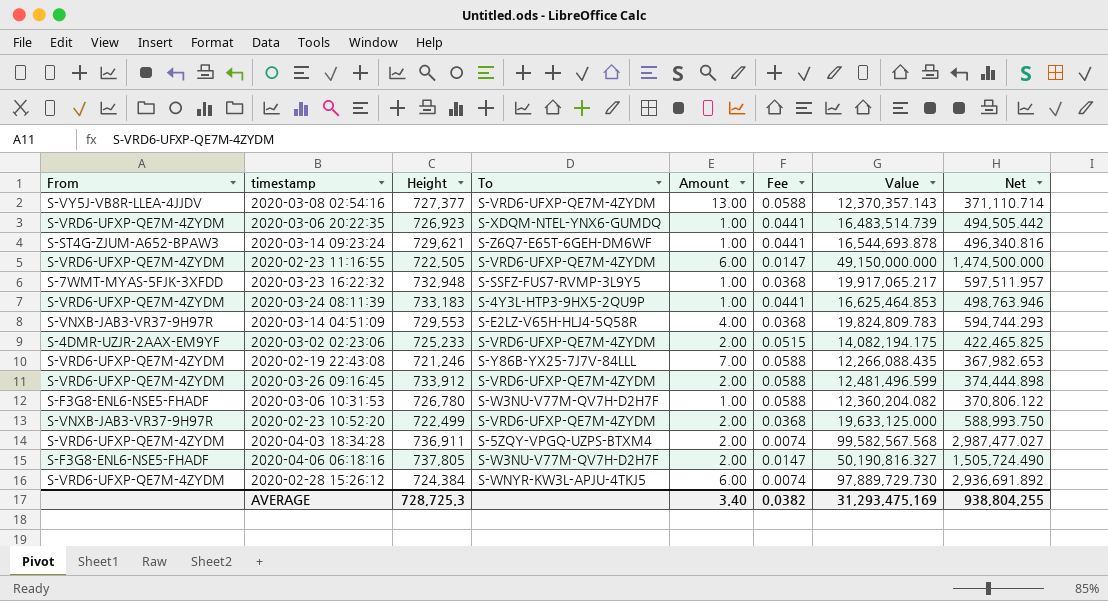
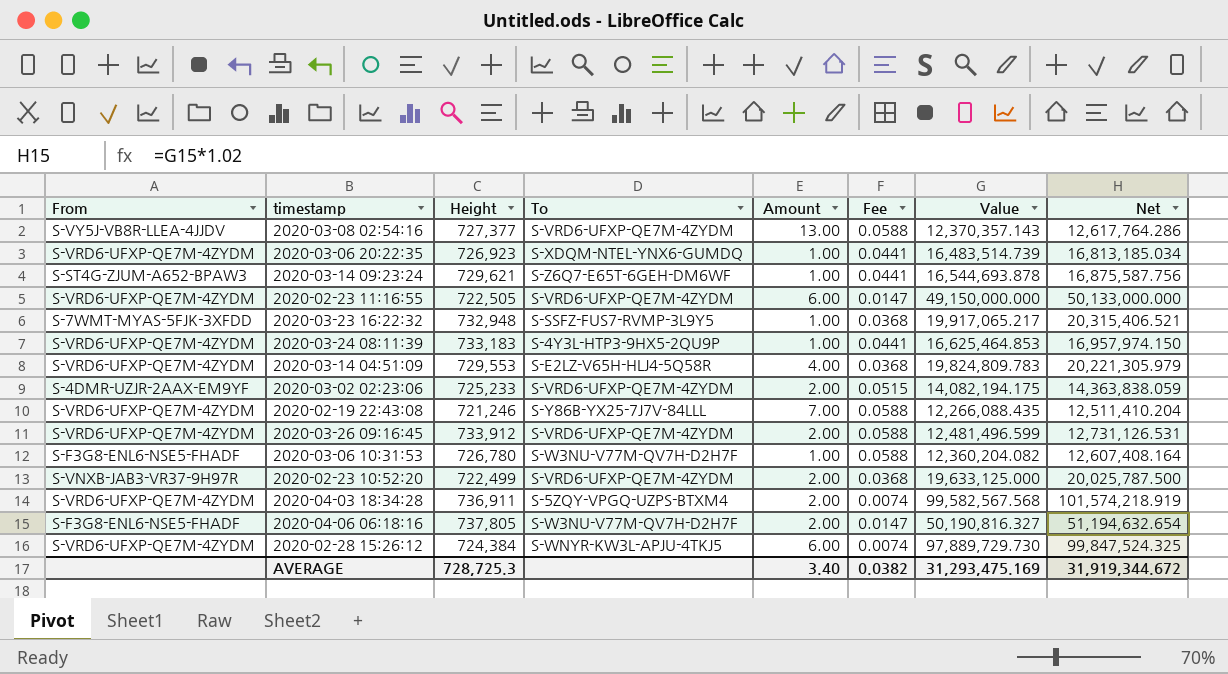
column Net | formula: [Value] * 0.03 -> [Value] * 1.02
2020-03-14 04:51:09 | From: S-VNXB-JAB3-VR37-9H97R -> S-VRD6-UFXP-QE7M-4ZYDM
AVERAGE | Net: 938,804.255 -> 31,919,344.672

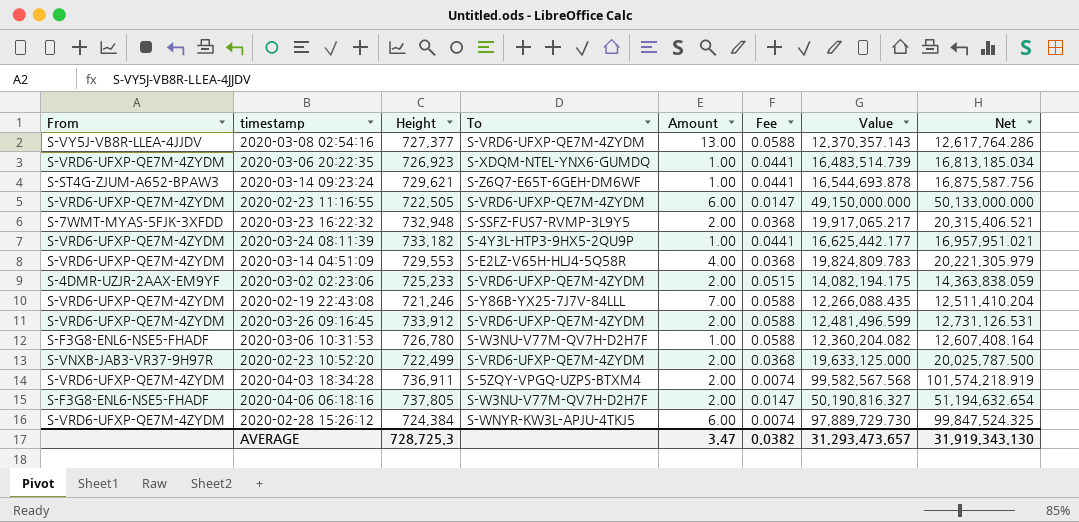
2020-03-23 16:22:32 | Amount: 1.00 -> 2.00
2020-03-24 08:11:39 | Height: 733,183 -> 733,182
2020-03-24 08:11:39 | Value: 16,625,464.853 -> 16,625,442.177
2020-03-24 08:11:39 | Net: 16,957,974.150 -> 16,957,951.021
AVERAGE | Amount: 3.40 -> 3.47
AVERAGE | Value: 31,293,475.169 -> 31,293,473.657
AVERAGE | Net: 31,919,344.672 -> 31,919,343.130

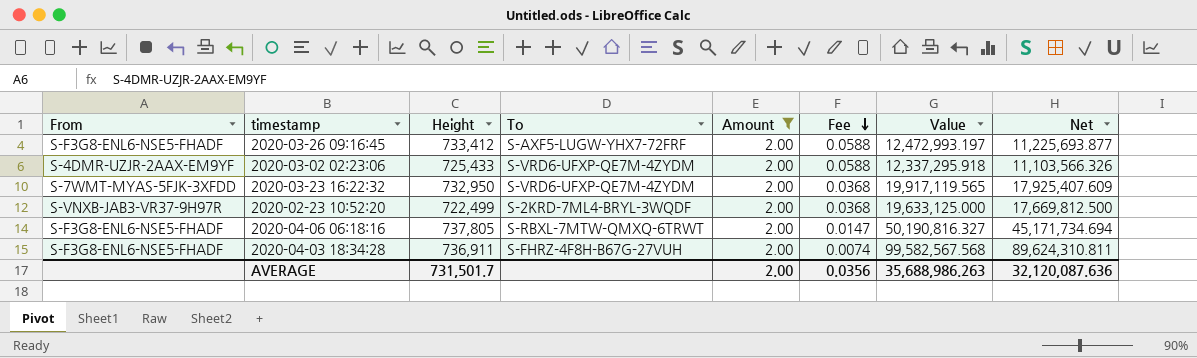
filter: none -> Amount = 2.00
row order: none -> Fee descending
column Net | formula: [Value] * 1.02 -> [Value] * 0.9
2020-03-26 09:16:45 | From: S-VRD6-UFXP-QE7M-4ZYDM -> S-F3G8-ENL6-NSE5-FHADF
2020-03-26 09:16:45 | Height: 733,912 -> 733,412
2020-03-26 09:16:45 | To: S-VRD6-UFXP-QE7M-4ZYDM -> S-AXF5-LUGW-YHX7-72FRF
2020-03-26 09:16:45 | Value: 12,481,496.599 -> 12,472,993.197
2020-03-02 02:23:06 | Height: 725,233 -> 725,433
2020-03-02 02:23:06 | Fee: 0.0515 -> 0.0588
2020-03-02 02:23:06 | Value: 14,082,194.175 -> 12,337,295.918
2020-03-23 16:22:32 | Height: 732,948 -> 732,950
2020-03-23 16:22:32 | To: S-SSFZ-FUS7-RVMP-3L9Y5 -> S-VRD6-UFXP-QE7M-4ZYDM
2020-03-23 16:22:32 | Value: 19,917,065.217 -> 19,917,119.565
2020-02-23 10:52:20 | To: S-VRD6-UFXP-QE7M-4ZYDM -> S-2KRD-7ML4-BRYL-3WQDF
2020-04-06 06:18:16 | To: S-W3NU-V77M-QV7H-D2H7F -> S-RBXL-7MTW-QMXQ-6TRWT
2020-04-03 18:34:28 | From: S-VRD6-UFXP-QE7M-4ZYDM -> S-F3G8-ENL6-NSE5-FHADF
2020-04-03 18:34:28 | To: S-5ZQY-VPGQ-UZPS-BTXM4 -> S-FHRZ-4F8H-B67G-27VUH
AVERAGE | Height: 728,725.3 -> 731,501.7
AVERAGE | Amount: 3.47 -> 2.00
AVERAGE | Fee: 0.0382 -> 0.0356
AVERAGE | Value: 31,293,473.657 -> 35,688,986.263
AVERAGE | Net: 31,919,343.130 -> 32,120,087.636

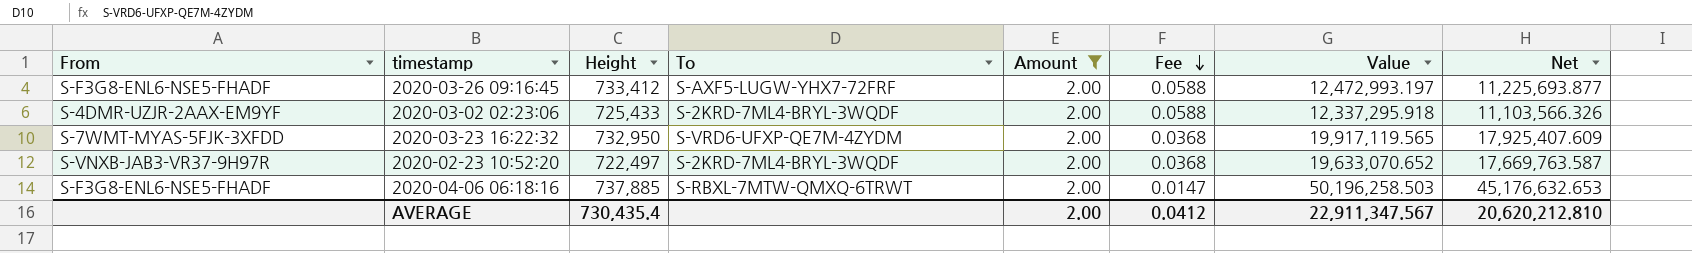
row 2020-04-03 18:34:28: S-F3G8-ENL6-NSE5-FHADF | 736,911 | S-FHRZ-4F8H-B67G-27VUH | 2.00 | 0.0074 | 99,582,567.568 | 89,624,310.811 -> none
2020-03-02 02:23:06 | To: S-VRD6-UFXP-QE7M-4ZYDM -> S-2KRD-7ML4-BRYL-3WQDF
2020-02-23 10:52:20 | Height: 722,499 -> 722,497
2020-02-23 10:52:20 | Value: 19,633,125.000 -> 19,633,070.652
2020-02-23 10:52:20 | Net: 17,669,812.500 -> 17,669,763.587
2020-04-06 06:18:16 | Height: 737,805 -> 737,885
2020-04-06 06:18:16 | Value: 50,190,816.327 -> 50,196,258.503
2020-04-06 06:18:16 | Net: 45,171,734.694 -> 45,176,632.653
AVERAGE | Height: 731,501.7 -> 730,435.4
AVERAGE | Fee: 0.0356 -> 0.0412
AVERAGE | Value: 35,688,986.263 -> 22,911,347.567
AVERAGE | Net: 32,120,087.636 -> 20,620,212.810

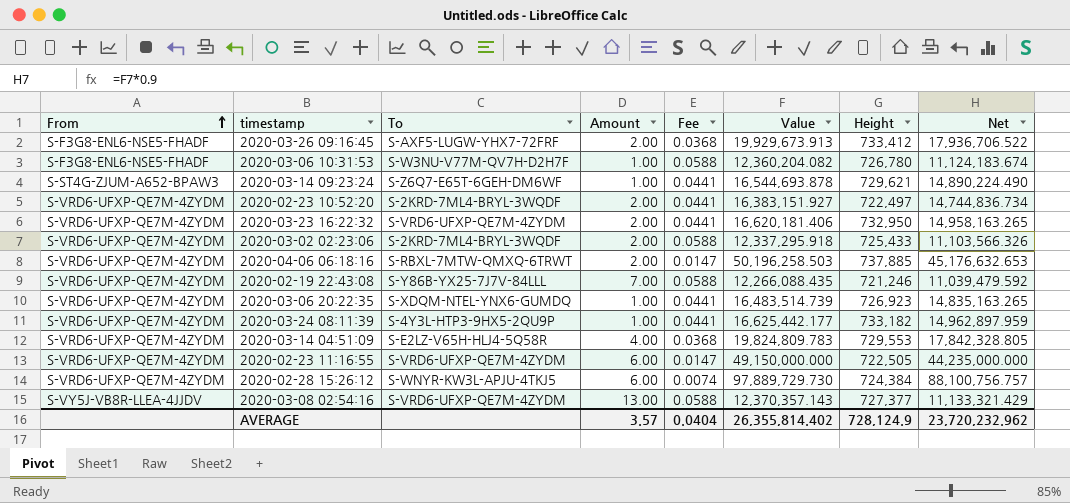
filter: Amount = 2.00 -> none
row order: Fee descending -> From ascending
column Height | position: 3 -> 7
2020-03-26 09:16:45 | Fee: 0.0588 -> 0.0368
2020-03-26 09:16:45 | Value: 12,472,993.197 -> 19,929,673.913
2020-03-26 09:16:45 | Net: 11,225,693.877 -> 17,936,706.522
2020-02-23 10:52:20 | From: S-VNXB-JAB3-VR37-9H97R -> S-VRD6-UFXP-QE7M-4ZYDM
2020-02-23 10:52:20 | Fee: 0.0368 -> 0.0441
2020-02-23 10:52:20 | Value: 19,633,070.652 -> 16,383,151.927
2020-02-23 10:52:20 | Net: 17,669,763.587 -> 14,744,836.734
2020-03-23 16:22:32 | From: S-7WMT-MYAS-5FJK-3XFDD -> S-VRD6-UFXP-QE7M-4ZYDM
2020-03-23 16:22:32 | Fee: 0.0368 -> 0.0441
2020-03-23 16:22:32 | Value: 19,917,119.565 -> 16,620,181.406
2020-03-23 16:22:32 | Net: 17,925,407.609 -> 14,958,163.265
2020-03-02 02:23:06 | From: S-4DMR-UZJR-2AAX-EM9YF -> S-VRD6-UFXP-QE7M-4ZYDM
2020-04-06 06:18:16 | From: S-F3G8-ENL6-NSE5-FHADF -> S-VRD6-UFXP-QE7M-4ZYDM
AVERAGE | Amount: 2.00 -> 3.57
AVERAGE | Fee: 0.0412 -> 0.0404
AVERAGE | Value: 22,911,347.567 -> 26,355,814.402
AVERAGE | Height: 730,435.4 -> 728,124.9
AVERAGE | Net: 20,620,212.810 -> 23,720,232.962

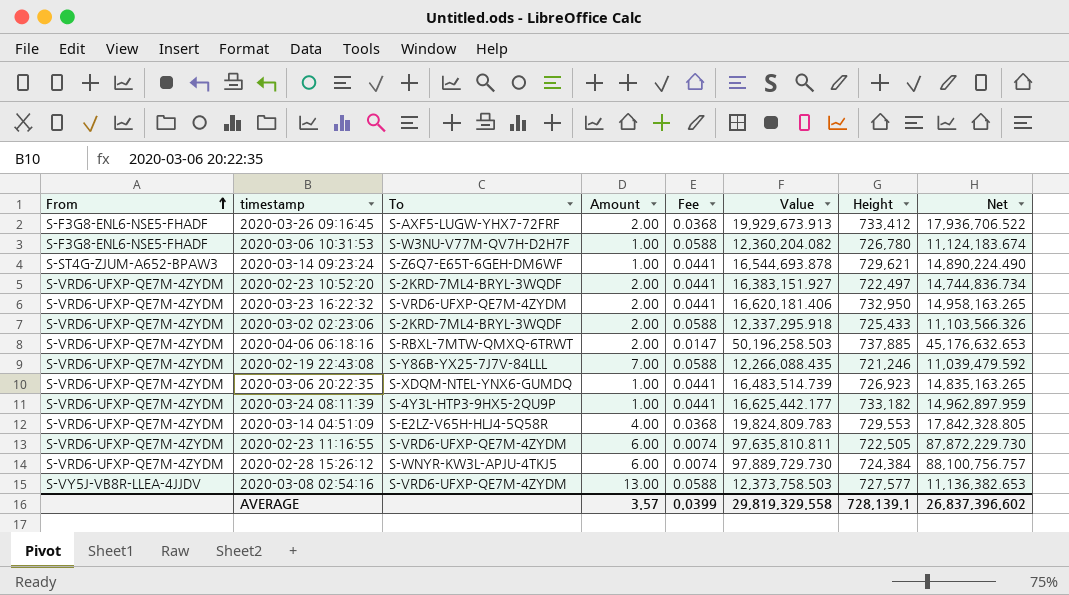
2020-02-23 11:16:55 | Fee: 0.0147 -> 0.0074
2020-02-23 11:16:55 | Value: 49,150,000.000 -> 97,635,810.811
2020-02-23 11:16:55 | Net: 44,235,000.000 -> 87,872,229.730
2020-03-08 02:54:16 | Value: 12,370,357.143 -> 12,373,758.503
2020-03-08 02:54:16 | Height: 727,377 -> 727,577
2020-03-08 02:54:16 | Net: 11,133,321.429 -> 11,136,382.653
AVERAGE | Fee: 0.0404 -> 0.0399
AVERAGE | Value: 26,355,814.402 -> 29,819,329.558
AVERAGE | Height: 728,124.9 -> 728,139.1
AVERAGE | Net: 23,720,232.962 -> 26,837,396.602

